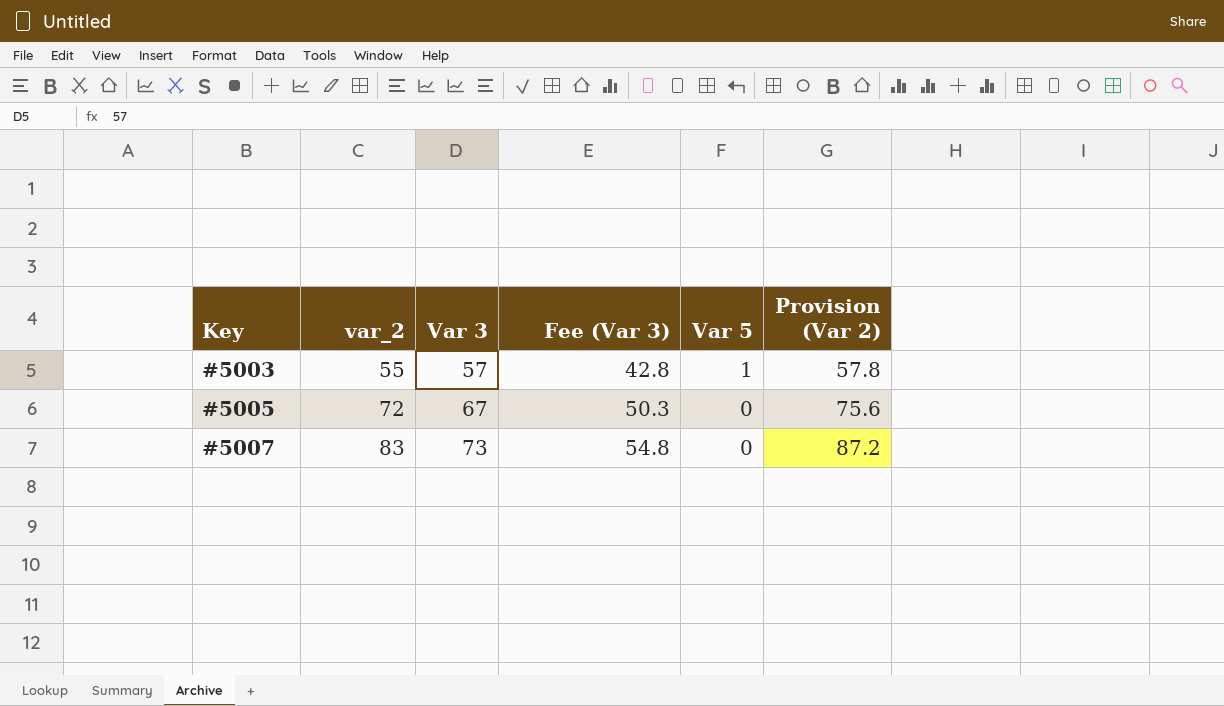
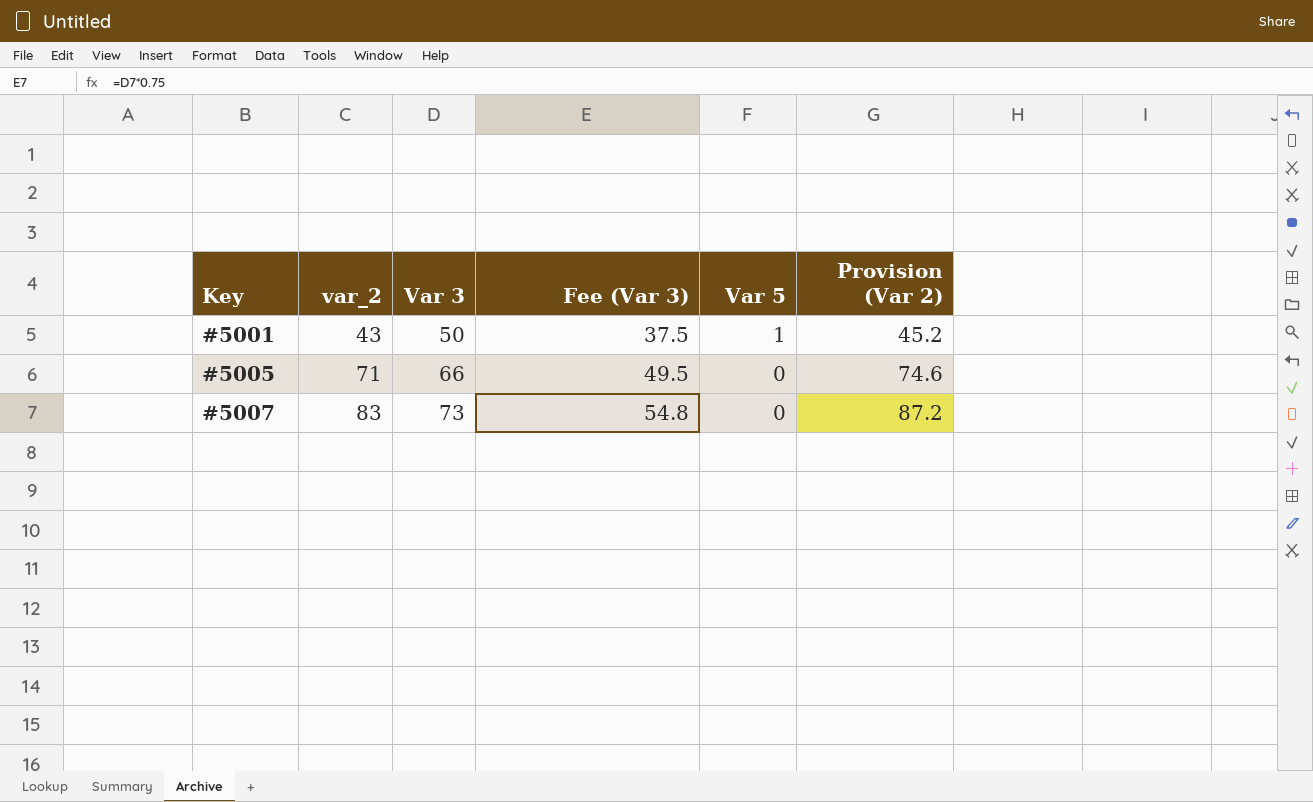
row #5003: 55 | 57 | 42.8 | 1 | 57.8 -> none
row #5001: none -> 43 | 50 | 37.5 | 1 | 45.2
#5005 | var_2: 72 -> 71
#5005 | Var 3: 67 -> 66
#5005 | Fee (Var 3): 50.3 -> 49.5
#5005 | Provision (Var 2): 75.6 -> 74.6

